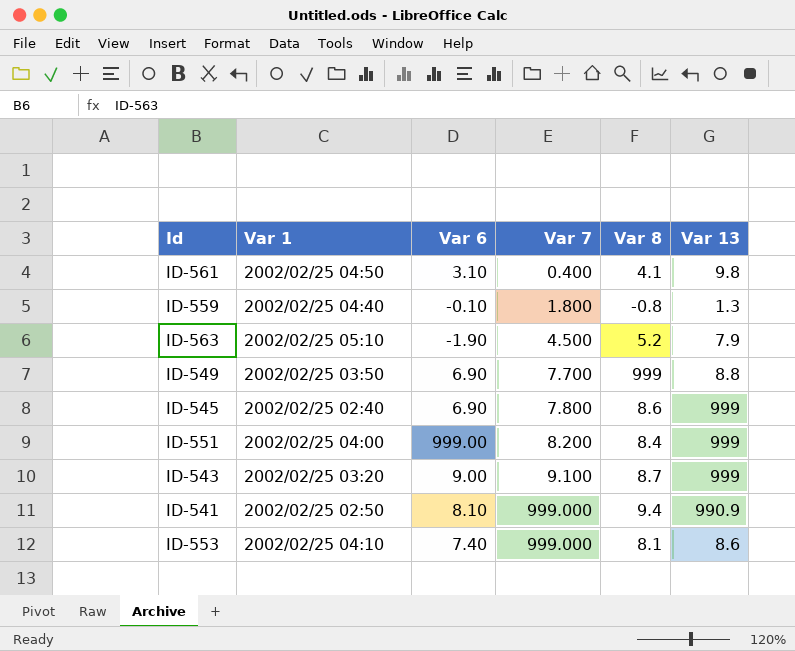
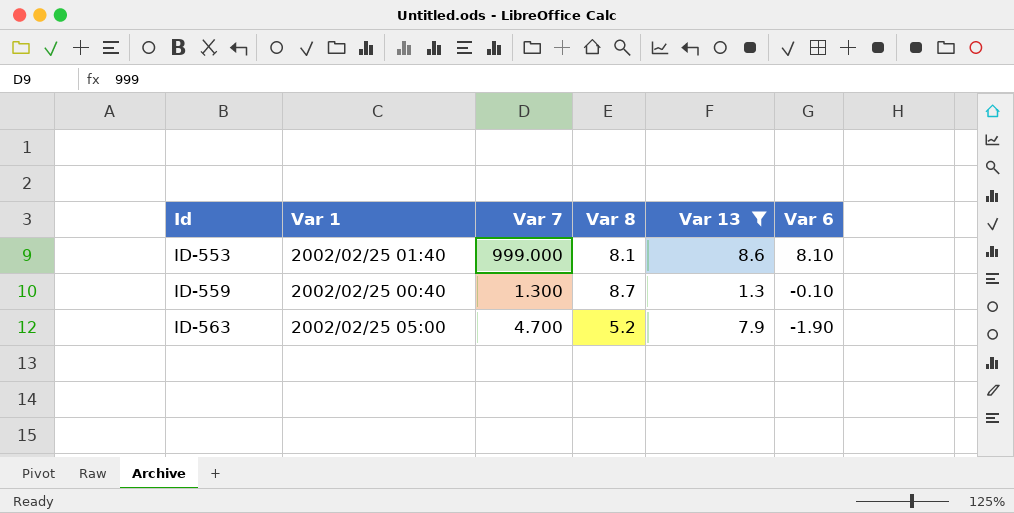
filter: none -> Var 13 <= 8.6
row order: Var 7 ascending -> Id ascending
column Var 6 | position: 3 -> 6
ID-553 | Var 1: 2002/02/25 04:10 -> 2002/02/25 01:40
ID-553 | Var 6: 7.40 -> 8.10
ID-559 | Var 1: 2002/02/25 04:40 -> 2002/02/25 00:40
ID-559 | Var 7: 1.800 -> 1.300
ID-559 | Var 8: -0.8 -> 8.7
ID-563 | Var 1: 2002/02/25 05:10 -> 2002/02/25 05:00
ID-563 | Var 7: 4.500 -> 4.700

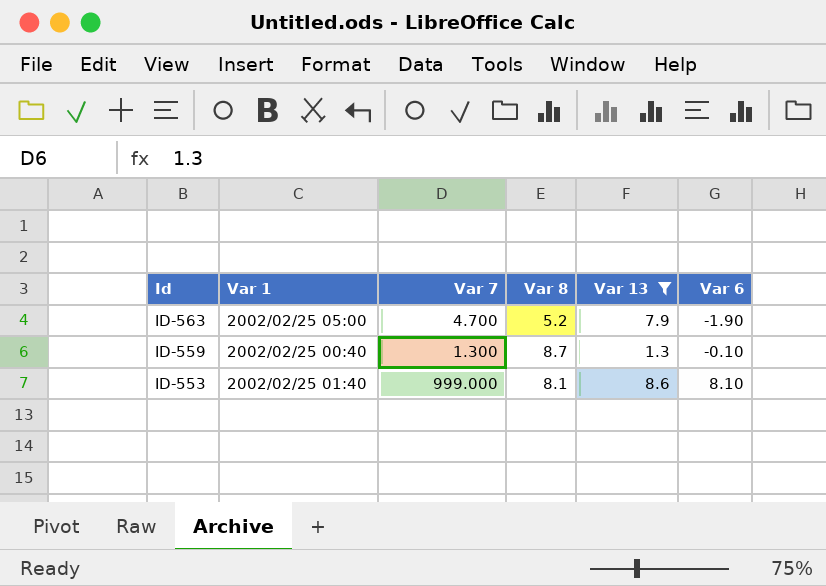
row order: Id ascending -> Id descending

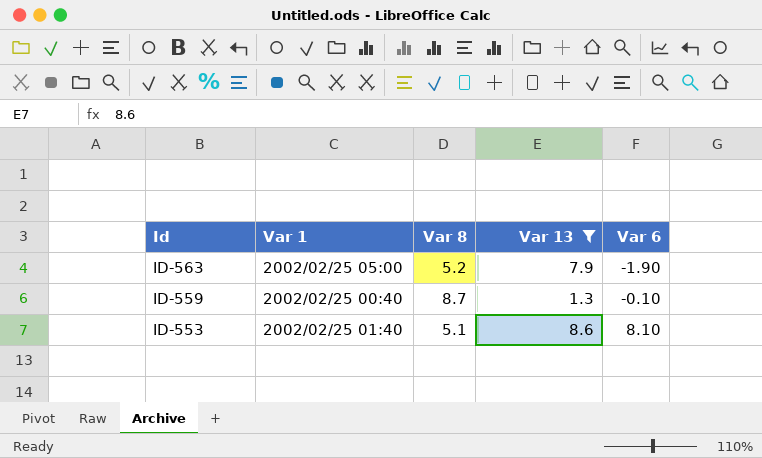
column Var 7 | position: 3 -> none
ID-553 | Var 8: 8.1 -> 5.1

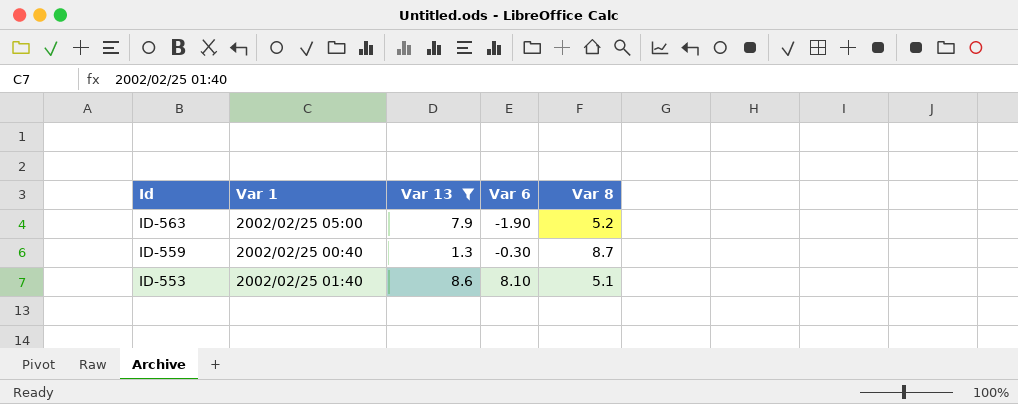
column Var 8 | position: 3 -> 5
ID-559 | Var 6: -0.10 -> -0.30

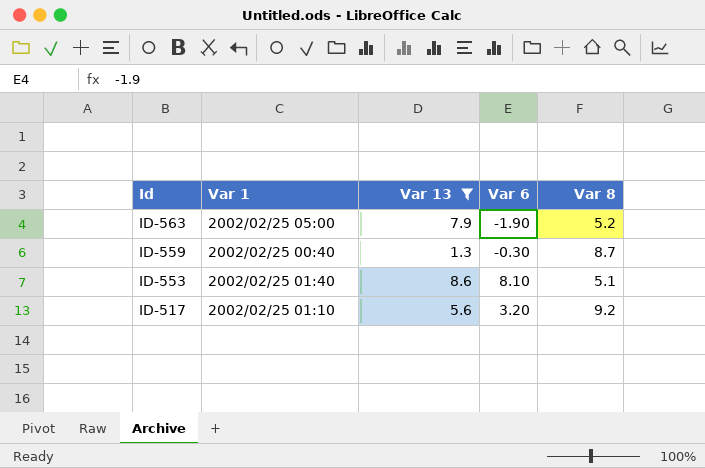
row ID-517: none -> 2002/02/25 01:10 | 5.6 | 3.20 | 9.2

